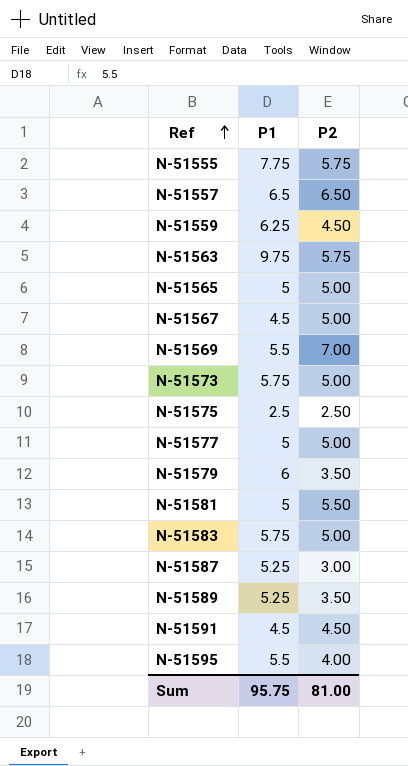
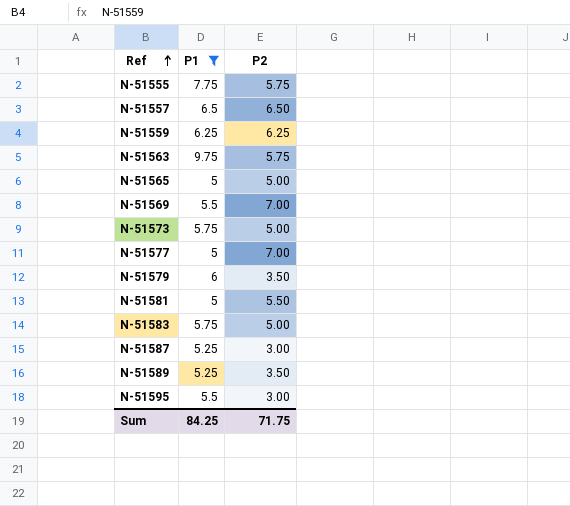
filter: none -> P1 >= 5
N-51559 | P2: 4.50 -> 6.25
N-51577 | P2: 5.00 -> 7.00
N-51595 | P2: 4.00 -> 3.00
Sum | P1: 95.75 -> 84.25
Sum | P2: 81.00 -> 71.75

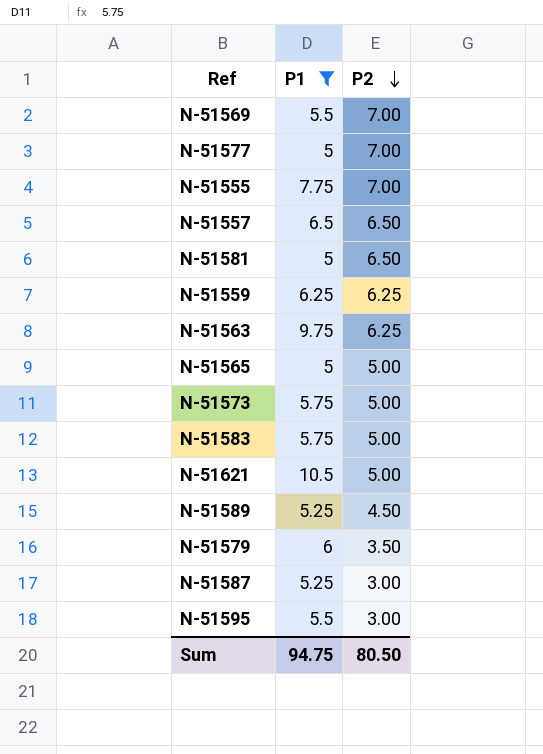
row order: Ref ascending -> P2 descending
N-51555 | P2: 5.75 -> 7.00
N-51581 | P2: 5.50 -> 6.50
N-51563 | P2: 5.75 -> 6.25
row N-51621: none -> 10.5 | 5.00
N-51589 | P2: 3.50 -> 4.50
Sum | P1: 84.25 -> 94.75
Sum | P2: 71.75 -> 80.50

